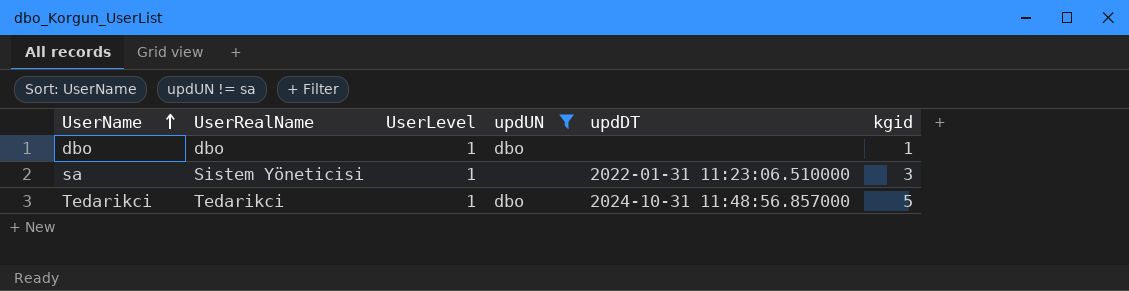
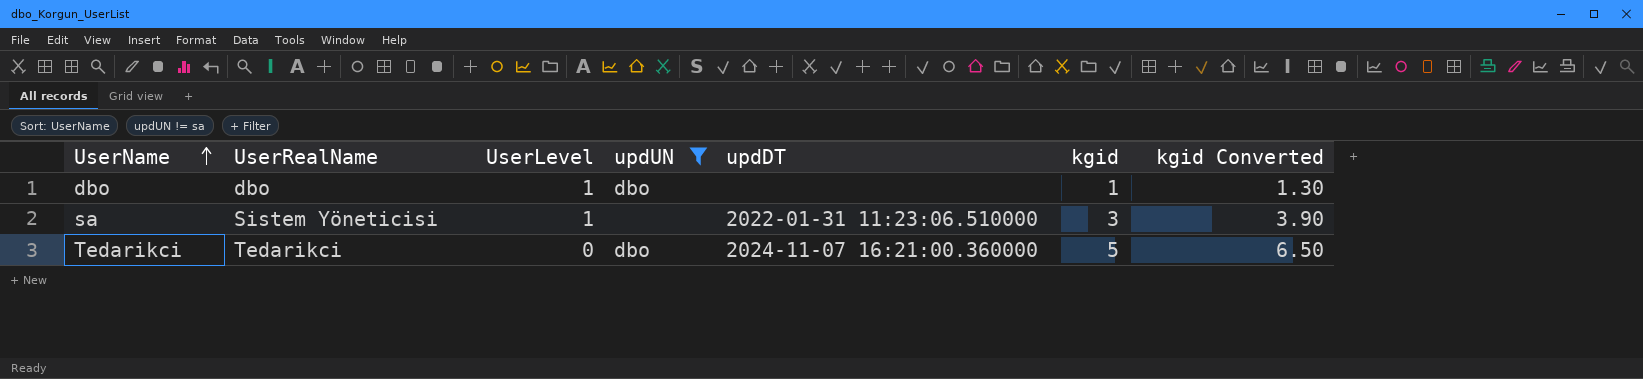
column kgid Converted | formula: none -> [kgid] * 1.3
Tedarikci | UserLevel: 1 -> 0
Tedarikci | updDT: 2024-10-31 11:48:56.857000 -> 2024-11-07 16:21:00.360000

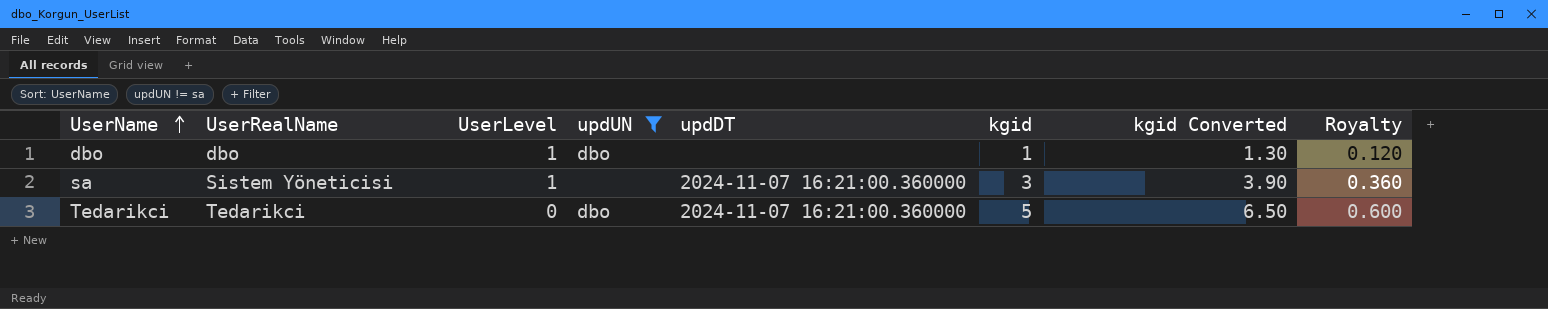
column Royalty | formula: none -> [kgid] * 0.12
sa | updDT: 2022-01-31 11:23:06.510000 -> 2024-11-07 16:21:00.360000

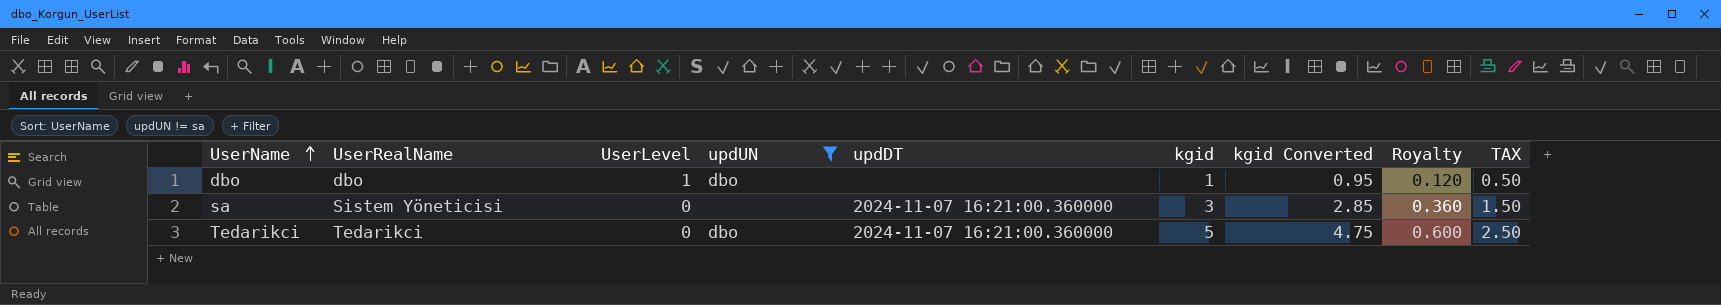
column kgid Converted | formula: [kgid] * 1.3 -> [kgid] * 0.95
column TAX | formula: none -> [kgid] * 0.5
sa | UserLevel: 1 -> 0

